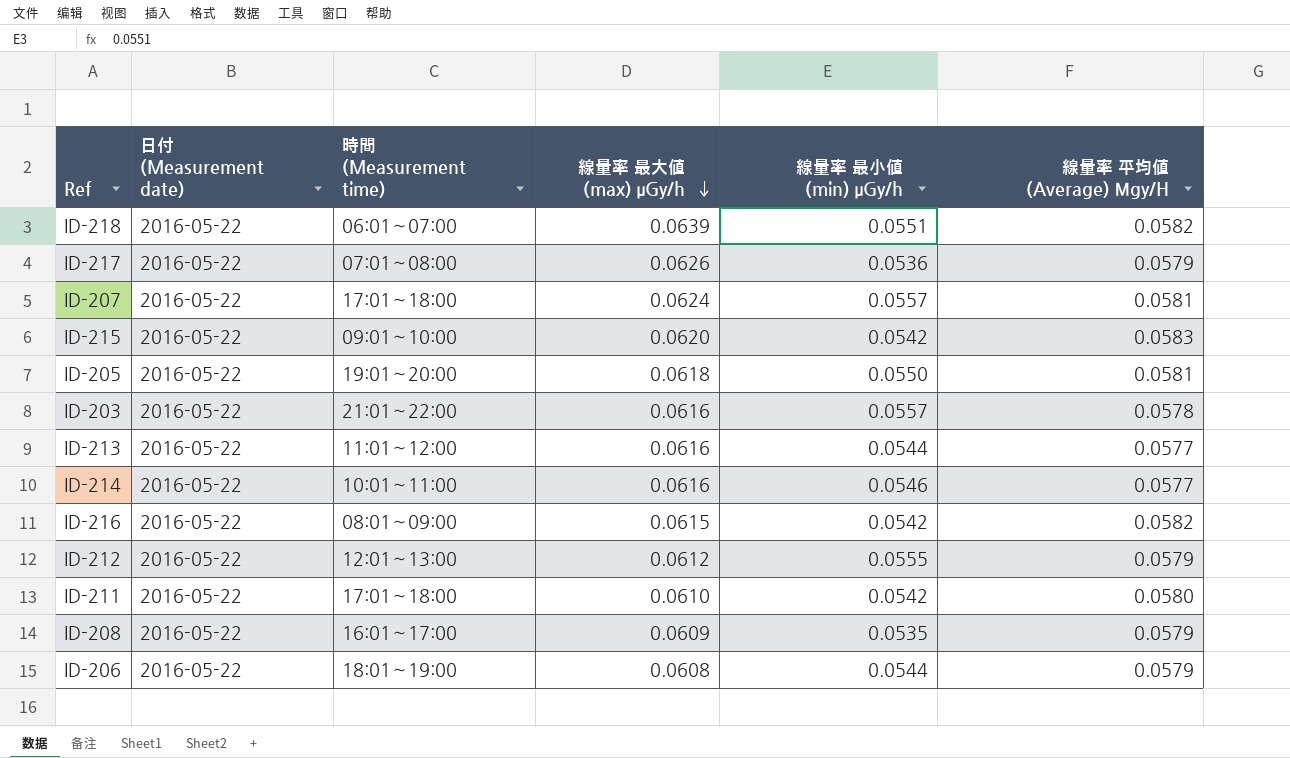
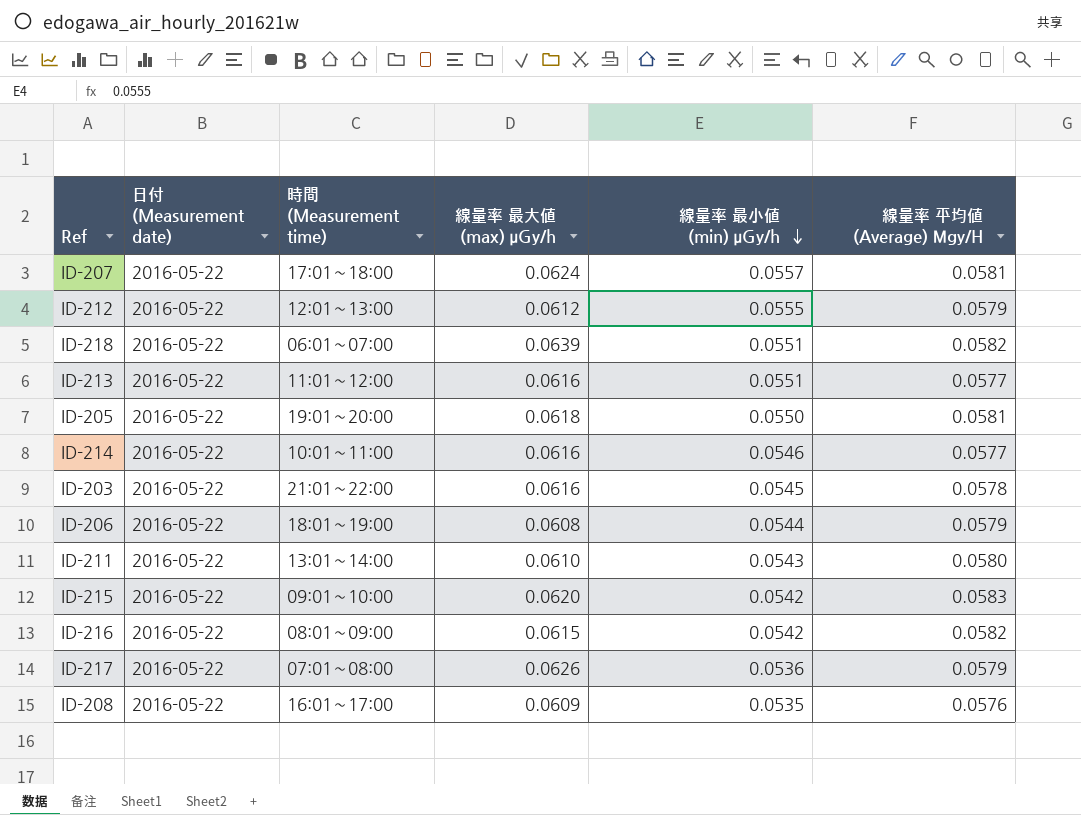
row order: 線量率 最大値 (max) μGy/h descending -> 線量率 最小値 (min) μGy/h descending
ID-213 | 線量率 最小値 (min) μGy/h: 0.0544 -> 0.0551
ID-203 | 線量率 最小値 (min) μGy/h: 0.0557 -> 0.0545
ID-211 | 時間 (Measurement time): 17:01～18:00 -> 13:01～14:00
ID-211 | 線量率 最小値 (min) μGy/h: 0.0542 -> 0.0543
ID-208 | 線量率 平均値 (Average) Μgy/H: 0.0579 -> 0.0576

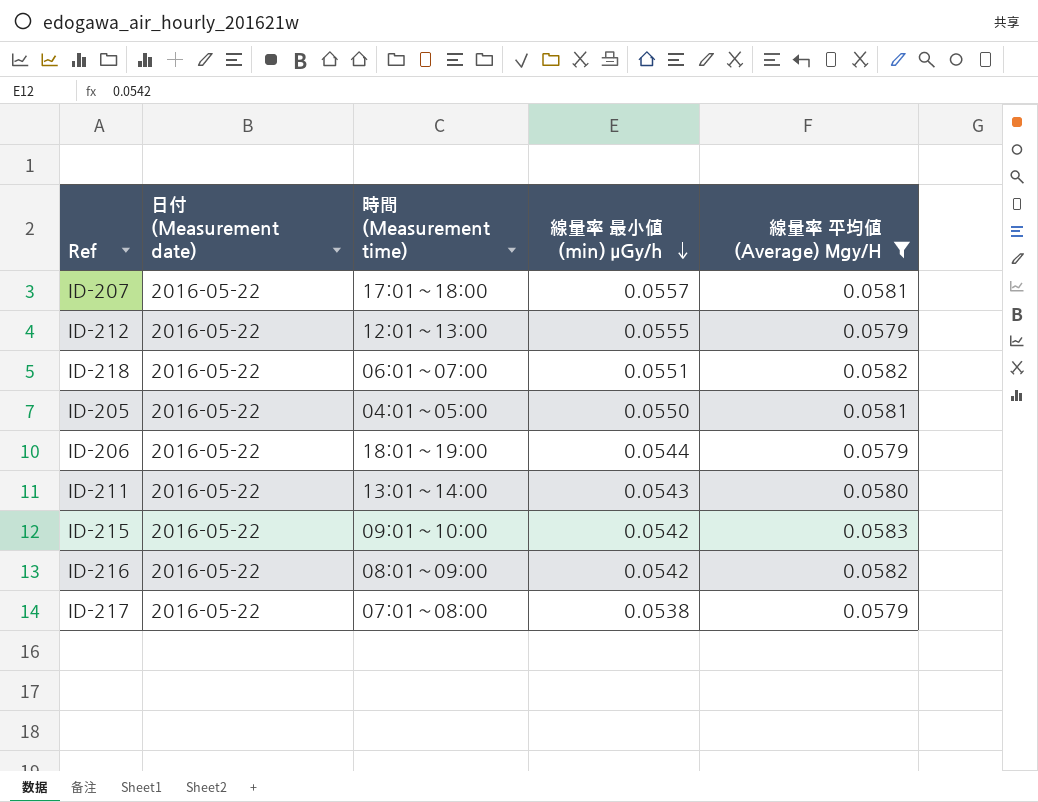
filter: none -> 線量率 平均値 (Average) Μgy/H >= 0.0579
column 線量率 最大値 (max) μGy/h | position: 4 -> none
ID-205 | 時間 (Measurement time): 19:01～20:00 -> 04:01～05:00
ID-217 | 線量率 最小値 (min) μGy/h: 0.0536 -> 0.0538

